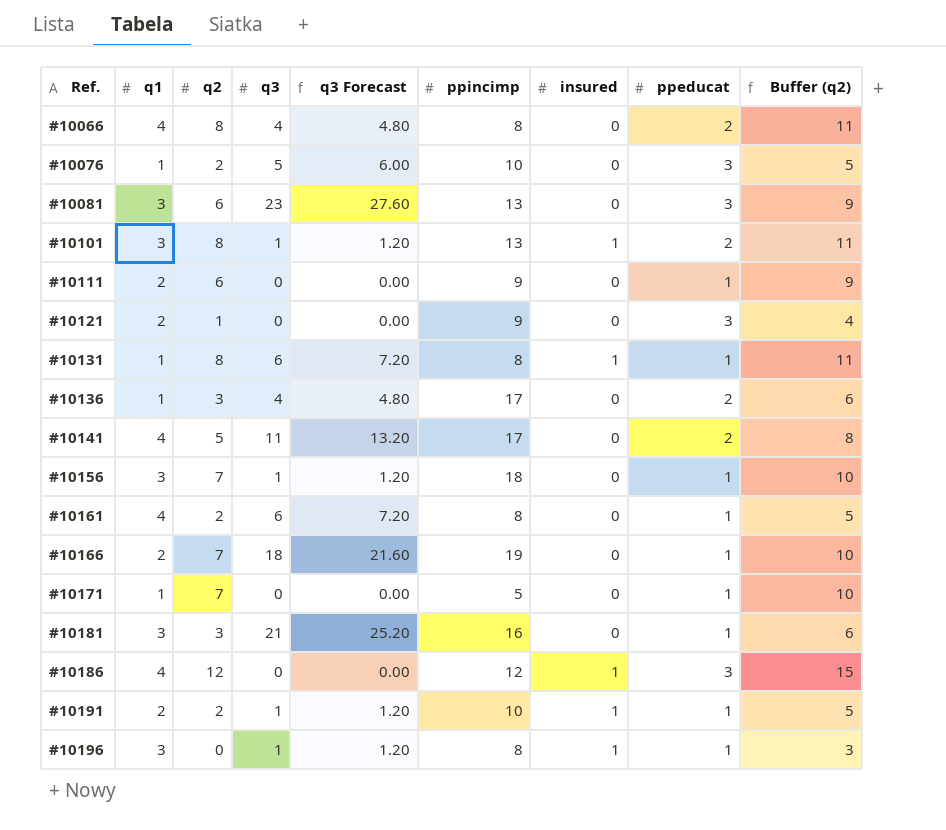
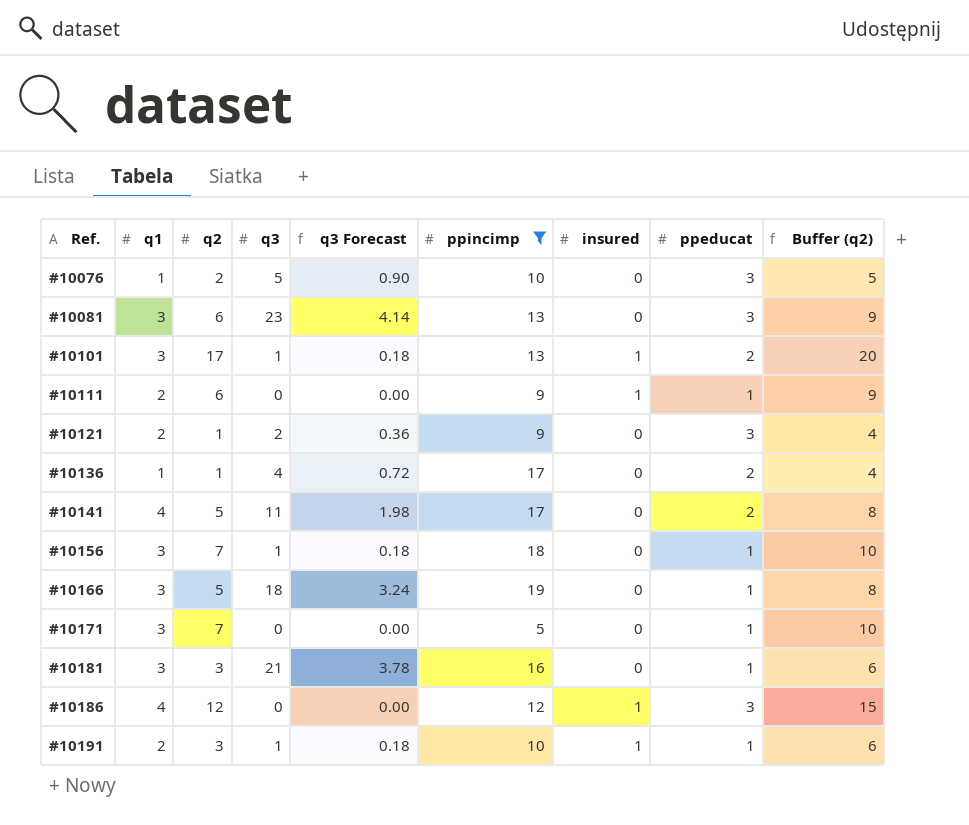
filter: none -> ppincimp != 8
column q3 Forecast | formula: [q3] * 1.2 -> [q3] * 0.18
#10101 | q2: 8 -> 17
#10101 | Buffer (q2): 11 -> 20
#10111 | insured: 0 -> 1
#10121 | q3: 0 -> 2
#10136 | q2: 3 -> 1
#10136 | Buffer (q2): 6 -> 4
#10166 | q1: 2 -> 3
#10166 | q2: 7 -> 5
#10166 | Buffer (q2): 10 -> 8
#10171 | q1: 1 -> 3
#10191 | q2: 2 -> 3
#10191 | Buffer (q2): 5 -> 6

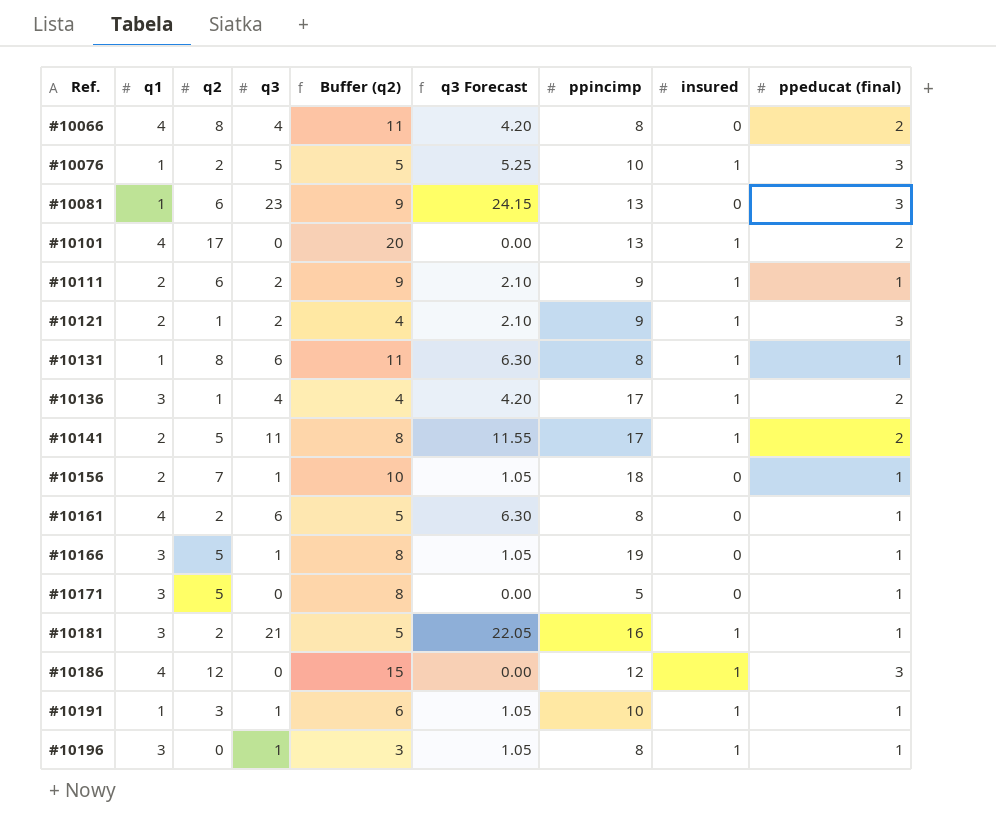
filter: ppincimp != 8 -> none
column Buffer (q2) | position: 9 -> 5
column q3 Forecast | formula: [q3] * 0.18 -> [q3] * 1.05
column name: ppeducat -> ppeducat (final)
#10076 | insured: 0 -> 1
#10081 | q1: 3 -> 1
#10101 | q1: 3 -> 4
#10101 | q3: 1 -> 0
#10111 | q3: 0 -> 2
#10121 | insured: 0 -> 1
#10136 | q1: 1 -> 3
#10136 | insured: 0 -> 1
#10141 | q1: 4 -> 2
#10141 | insured: 0 -> 1
#10156 | q1: 3 -> 2
#10166 | q3: 18 -> 1
#10171 | q2: 7 -> 5
#10171 | Buffer (q2): 10 -> 8
#10181 | q2: 3 -> 2
#10181 | Buffer (q2): 6 -> 5
#10181 | insured: 0 -> 1
#10191 | q1: 2 -> 1

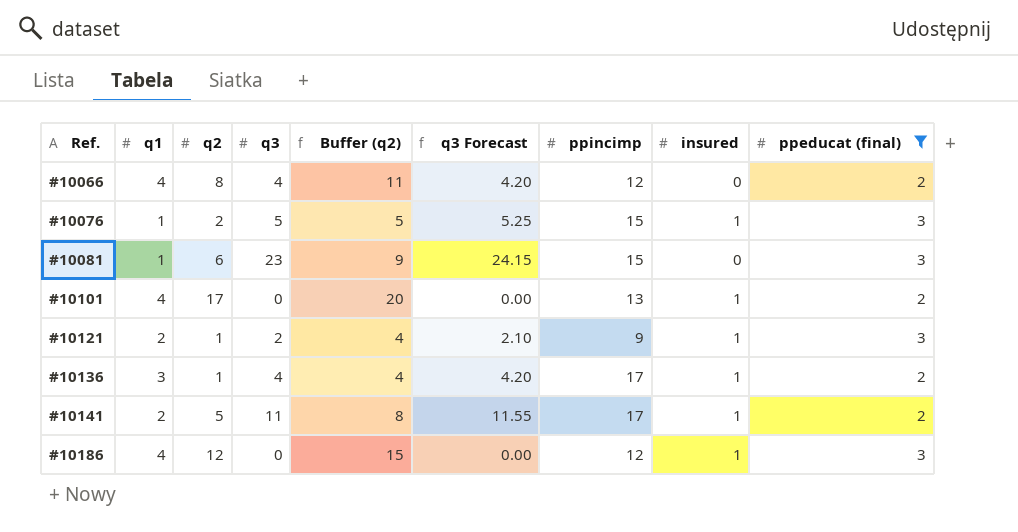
filter: none -> ppeducat (final) != 1
#10066 | ppincimp: 8 -> 12
#10076 | ppincimp: 10 -> 15
#10081 | ppincimp: 13 -> 15

